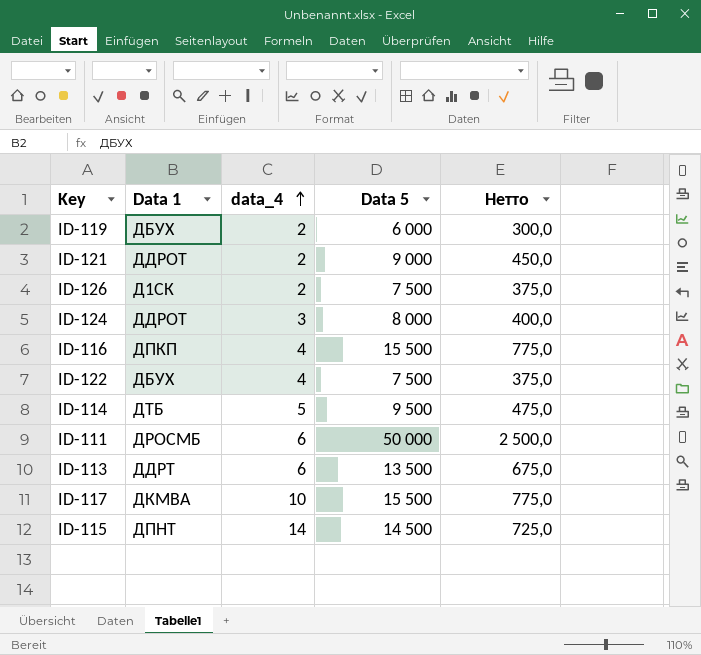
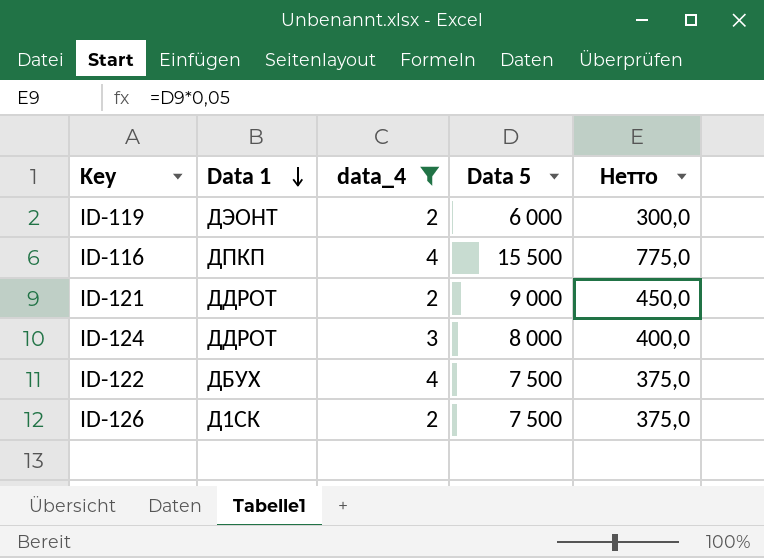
filter: none -> data_4 <= 4
row order: data_4 ascending -> Data 1 descending
ID-119 | Data 1: ДБУХ -> ДЭОНТ

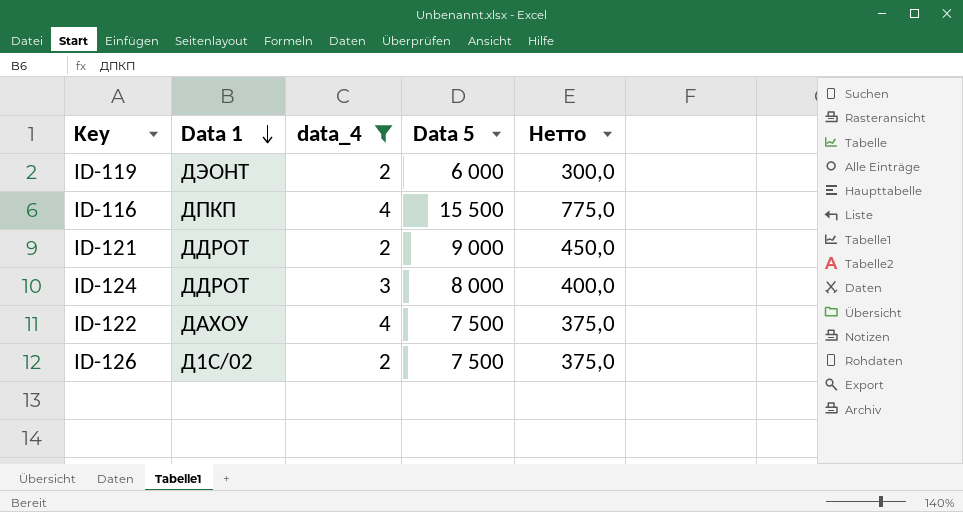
ID-122 | Data 1: ДБУХ -> ДАХОУ
ID-126 | Data 1: Д1СК -> Д1С/02

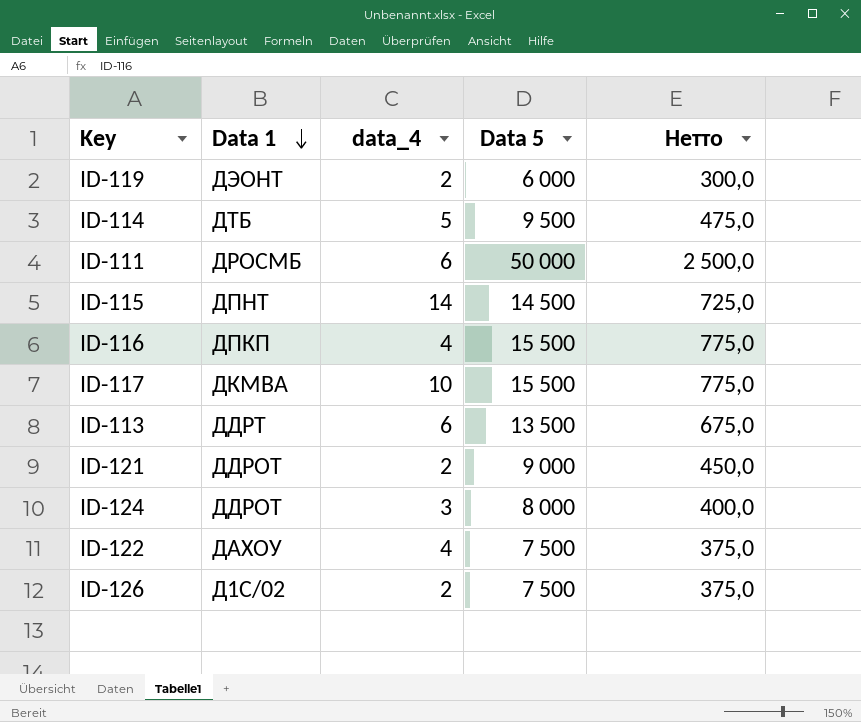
filter: data_4 <= 4 -> none

